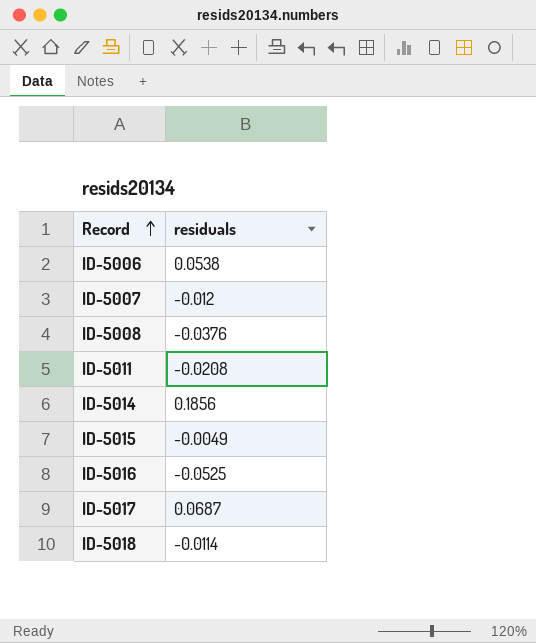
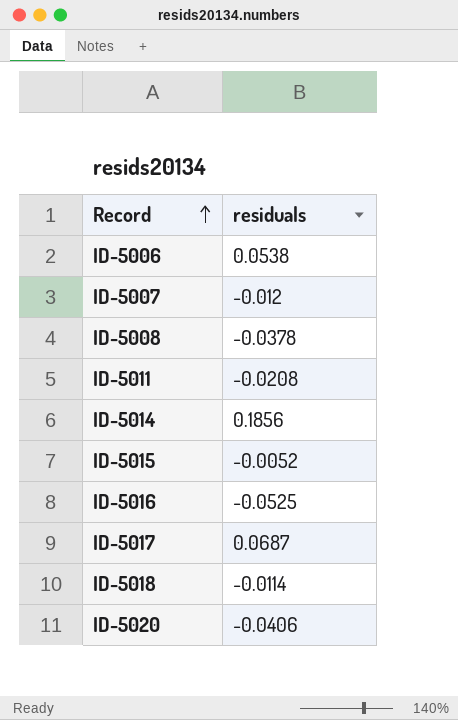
ID-5008 | residuals: -0.0376 -> -0.0378
ID-5015 | residuals: -0.0049 -> -0.0052
row ID-5020: none -> -0.0406

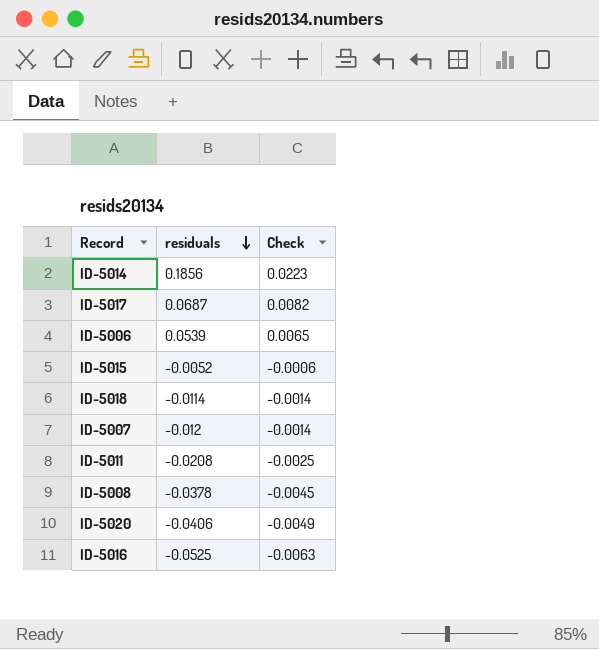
row order: Record ascending -> residuals descending
column Check | formula: none -> [residuals] * 0.12
ID-5006 | residuals: 0.0538 -> 0.0539

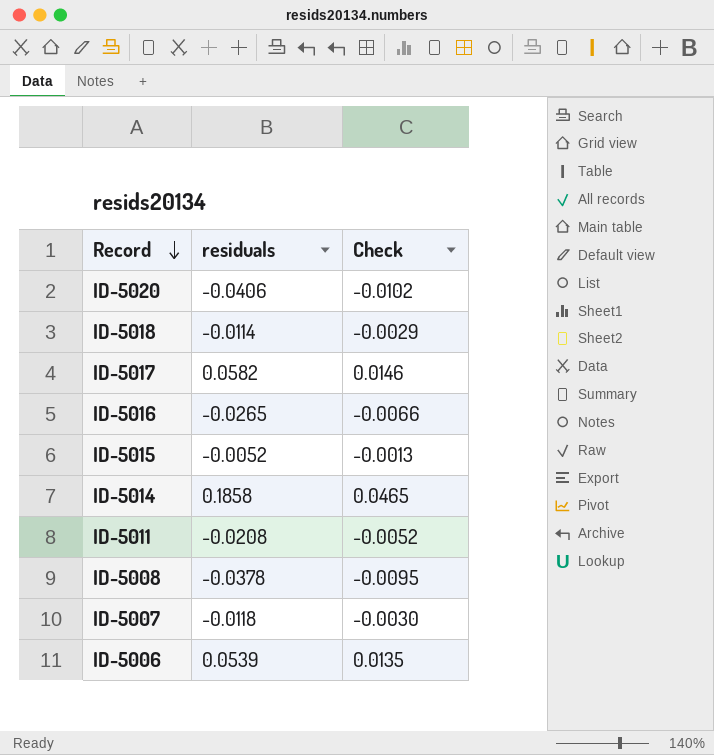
row order: residuals descending -> Record descending
column Check | formula: [residuals] * 0.12 -> [residuals] * 0.25
ID-5017 | residuals: 0.0687 -> 0.0582
ID-5016 | residuals: -0.0525 -> -0.0265
ID-5014 | residuals: 0.1856 -> 0.1858
ID-5007 | residuals: -0.012 -> -0.0118

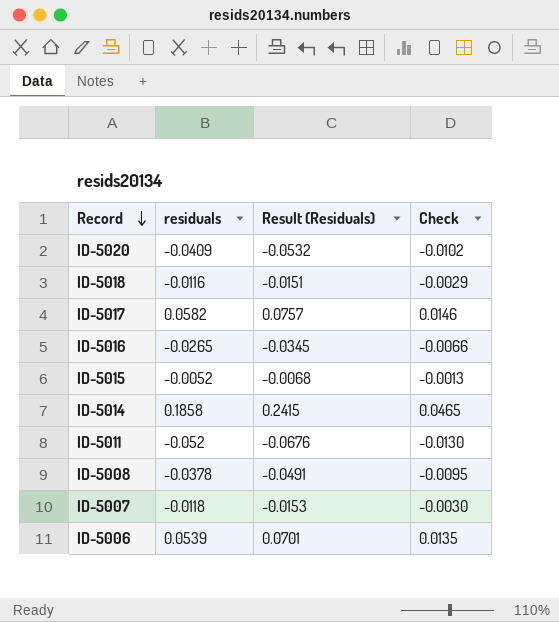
column Result (Residuals) | formula: none -> [residuals] * 1.3
ID-5020 | residuals: -0.0406 -> -0.0409
ID-5018 | residuals: -0.0114 -> -0.0116
ID-5011 | residuals: -0.0208 -> -0.052
ID-5011 | Check: -0.0052 -> -0.0130

